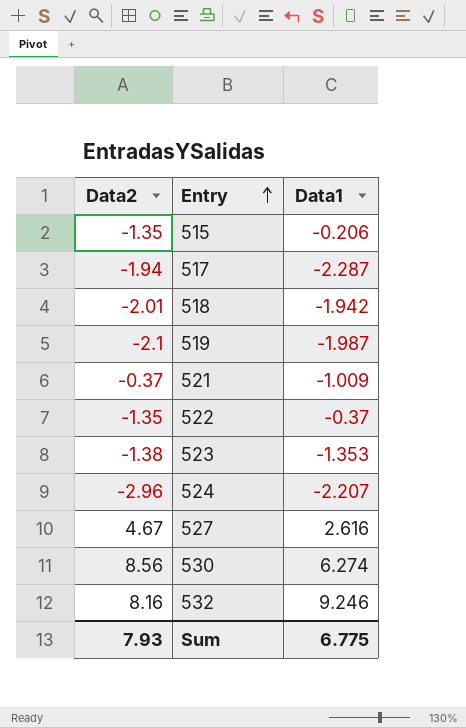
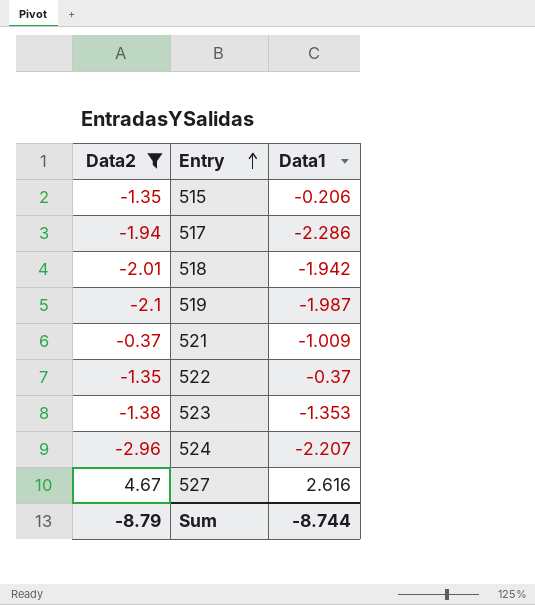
filter: none -> Data2 <= 4.67
517 | Data1: -2.287 -> -2.286
Sum | Data2: 7.93 -> -8.79
Sum | Data1: 6.775 -> -8.744

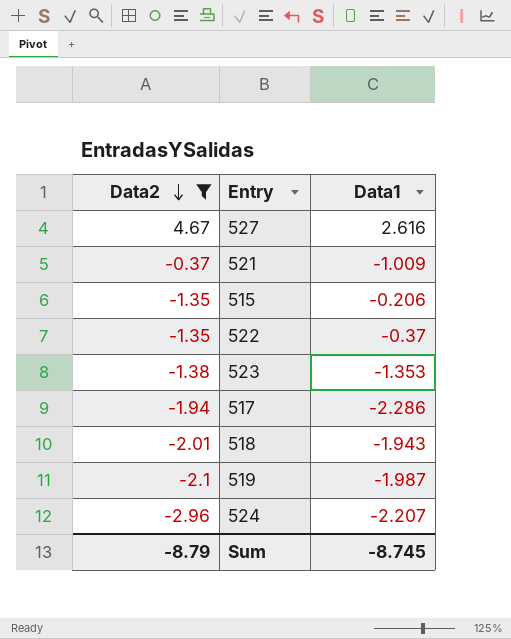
row order: Entry ascending -> Data2 descending
518 | Data1: -1.942 -> -1.943
Sum | Data1: -8.744 -> -8.745

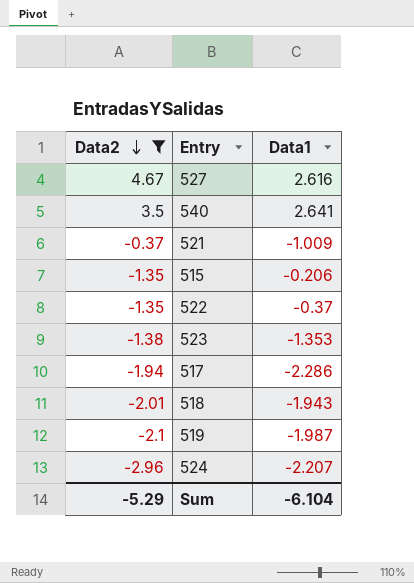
row 540: none -> 3.5 | 2.641
Sum | Data2: -8.79 -> -5.29
Sum | Data1: -8.745 -> -6.104

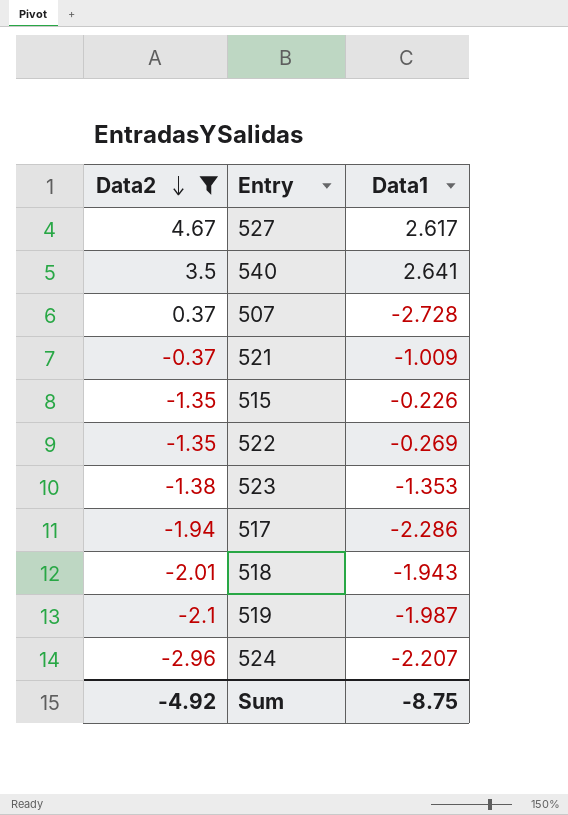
527 | Data1: 2.616 -> 2.617
row 507: none -> 0.37 | -2.728
515 | Data1: -0.206 -> -0.226
522 | Data1: -0.37 -> -0.269
Sum | Data2: -5.29 -> -4.92
Sum | Data1: -6.104 -> -8.75

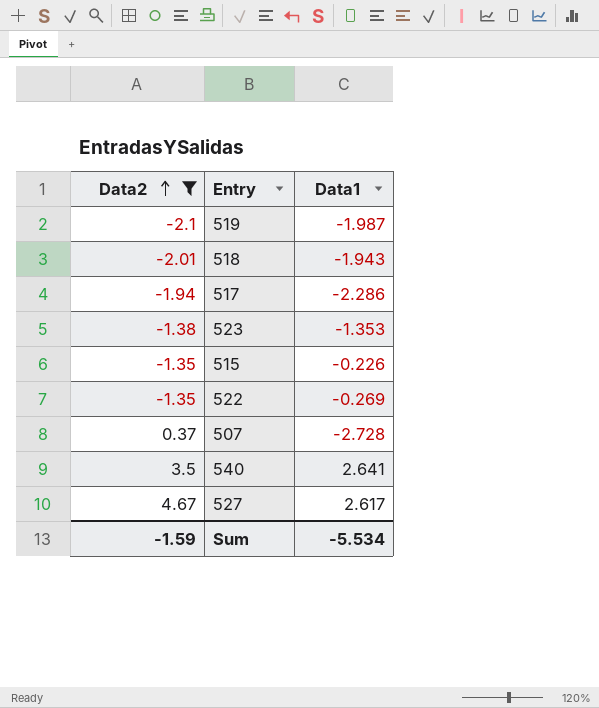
row order: Data2 descending -> Data2 ascending
row 521: -0.37 | -1.009 -> none
row 524: -2.96 | -2.207 -> none
Sum | Data2: -4.92 -> -1.59
Sum | Data1: -8.75 -> -5.534

